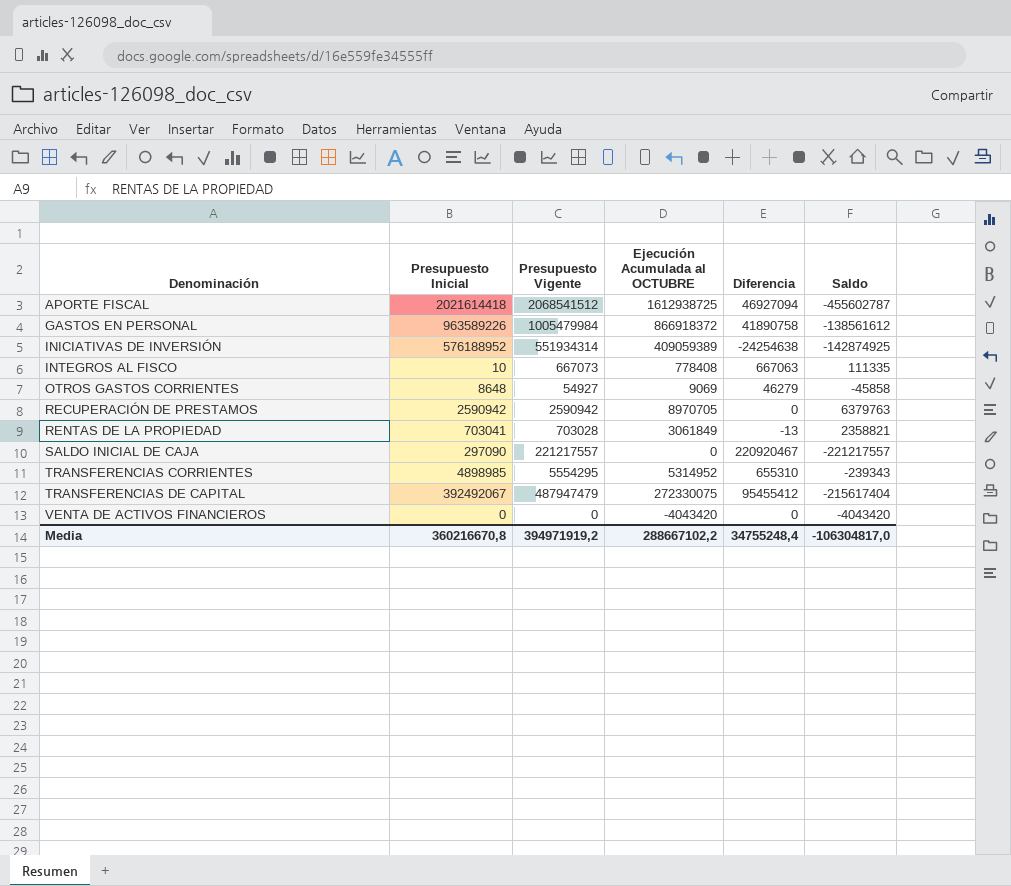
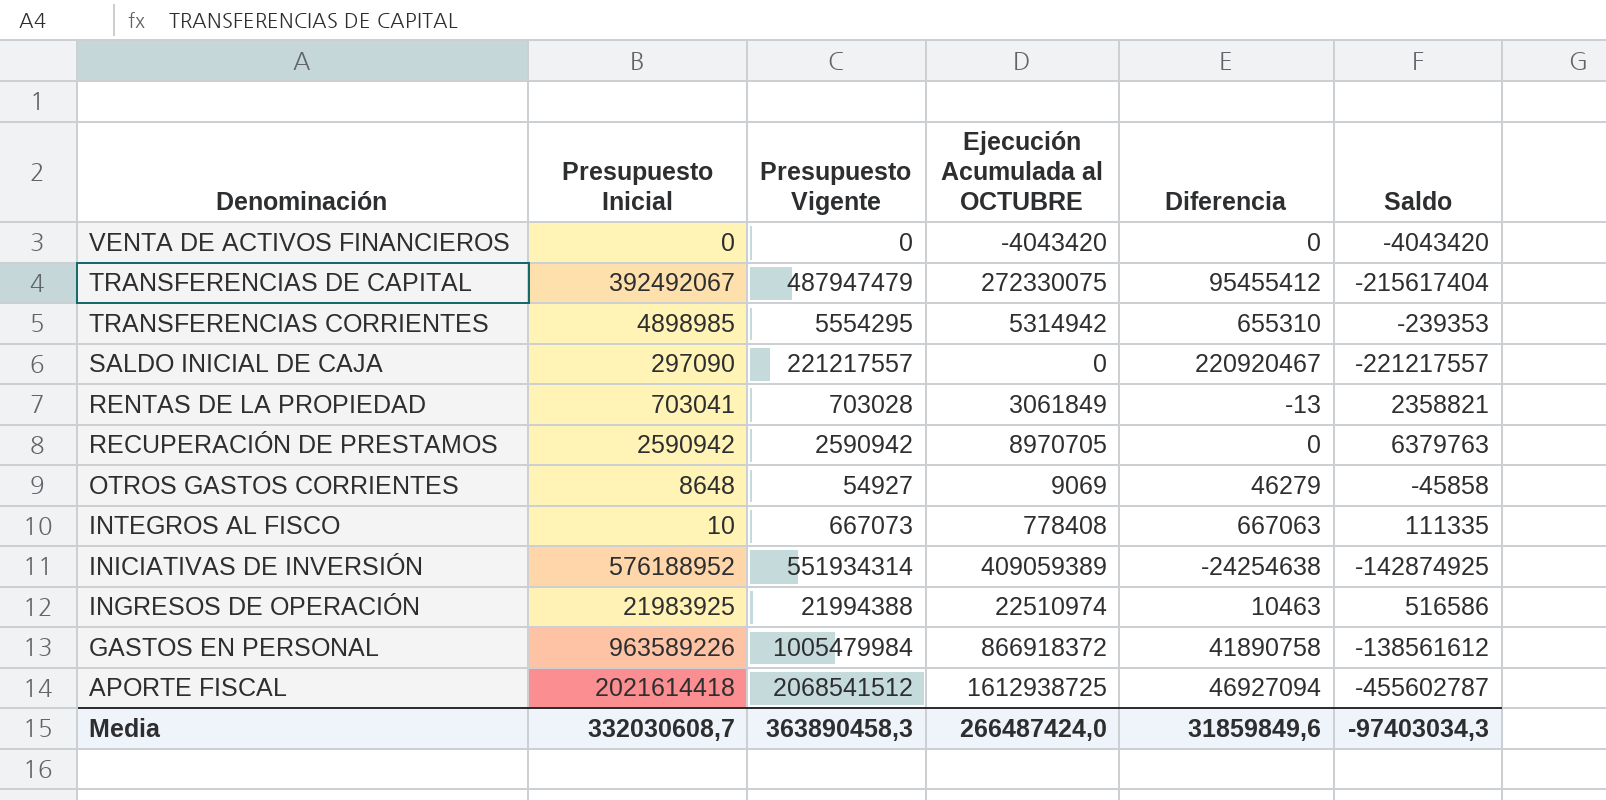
row order: Denominación ascending -> Denominación descending
TRANSFERENCIAS CORRIENTES | Ejecución Acumulada al OCTUBRE: 5314952 -> 5314942
TRANSFERENCIAS CORRIENTES | Saldo: -239343 -> -239353
row INGRESOS DE OPERACIÓN: none -> 21983925 | 21994388 | 22510974 | 10463 | 516586
Media | Presupuesto Inicial: 360216670,8 -> 332030608,7
Media | Presupuesto Vigente: 394971919,2 -> 363890458,3
Media | Ejecución Acumulada al OCTUBRE: 288667102,2 -> 266487424,0
Media | Diferencia: 34755248,4 -> 31859849,6
Media | Saldo: -106304817,0 -> -97403034,3

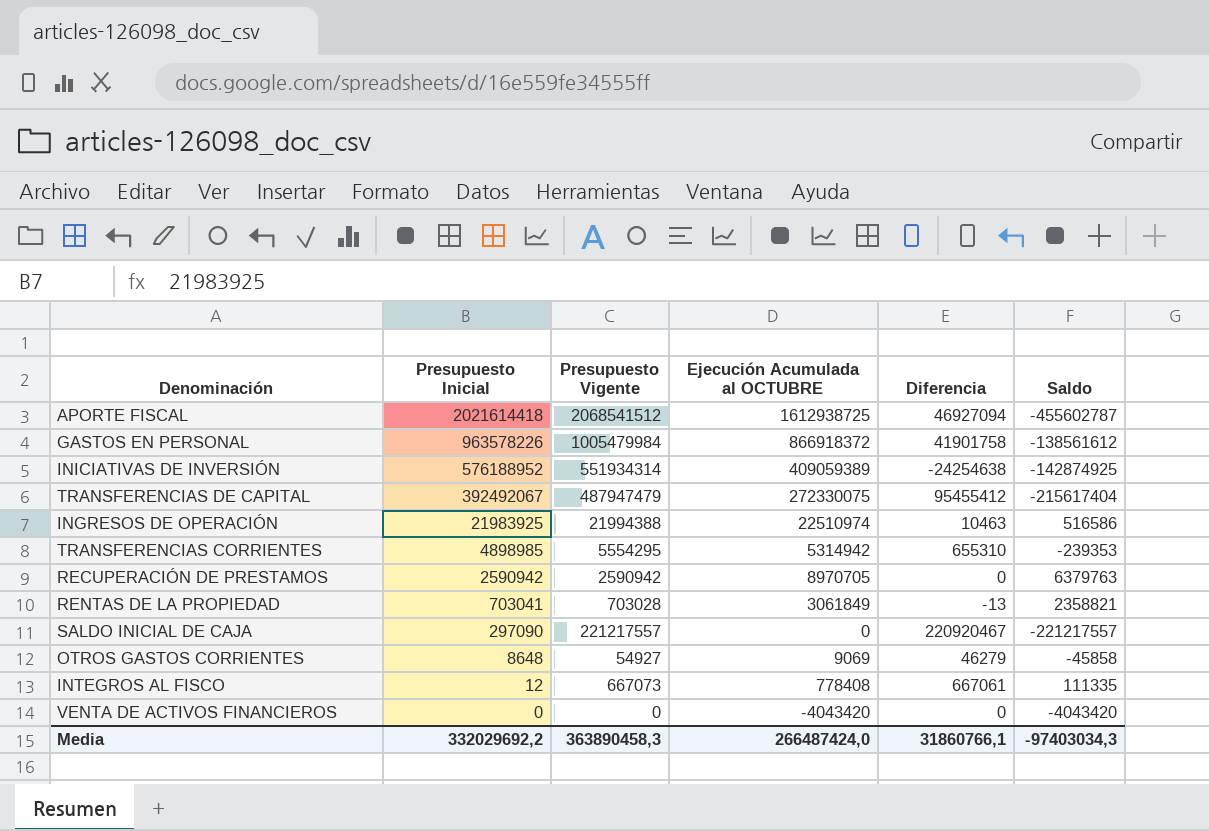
row order: Denominación descending -> Presupuesto Inicial descending
GASTOS EN PERSONAL | Presupuesto Inicial: 963589226 -> 963578226
GASTOS EN PERSONAL | Diferencia: 41890758 -> 41901758
INTEGROS AL FISCO | Presupuesto Inicial: 10 -> 12
INTEGROS AL FISCO | Diferencia: 667063 -> 667061
Media | Presupuesto Inicial: 332030608,7 -> 332029692,2
Media | Diferencia: 31859849,6 -> 31860766,1

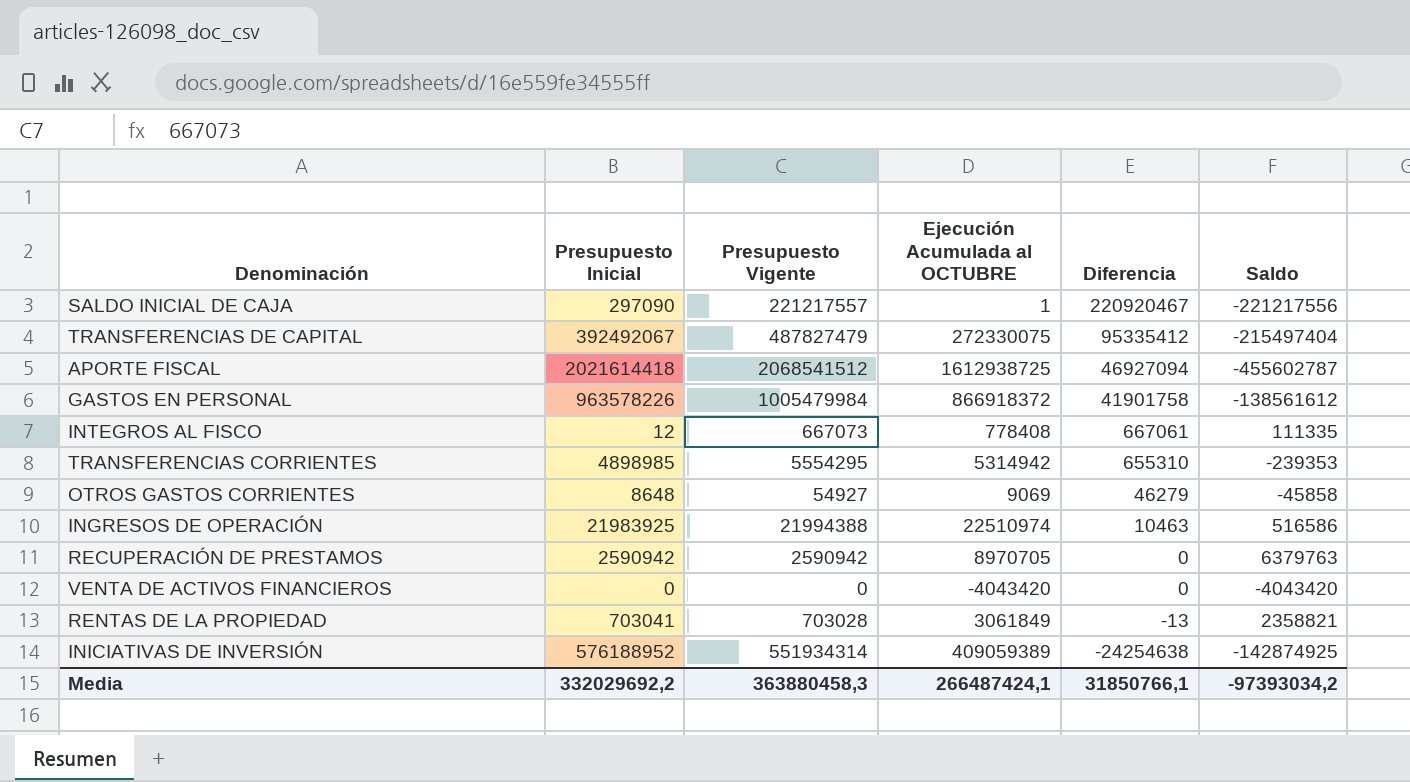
row order: Presupuesto Inicial descending -> Diferencia descending
SALDO INICIAL DE CAJA | Ejecución Acumulada al OCTUBRE: 0 -> 1
SALDO INICIAL DE CAJA | Saldo: -221217557 -> -221217556
TRANSFERENCIAS DE CAPITAL | Presupuesto Vigente: 487947479 -> 487827479
TRANSFERENCIAS DE CAPITAL | Diferencia: 95455412 -> 95335412
TRANSFERENCIAS DE CAPITAL | Saldo: -215617404 -> -215497404
Media | Presupuesto Vigente: 363890458,3 -> 363880458,3
Media | Ejecución Acumulada al OCTUBRE: 266487424,0 -> 266487424,1
Media | Diferencia: 31860766,1 -> 31850766,1
Media | Saldo: -97403034,3 -> -97393034,2

